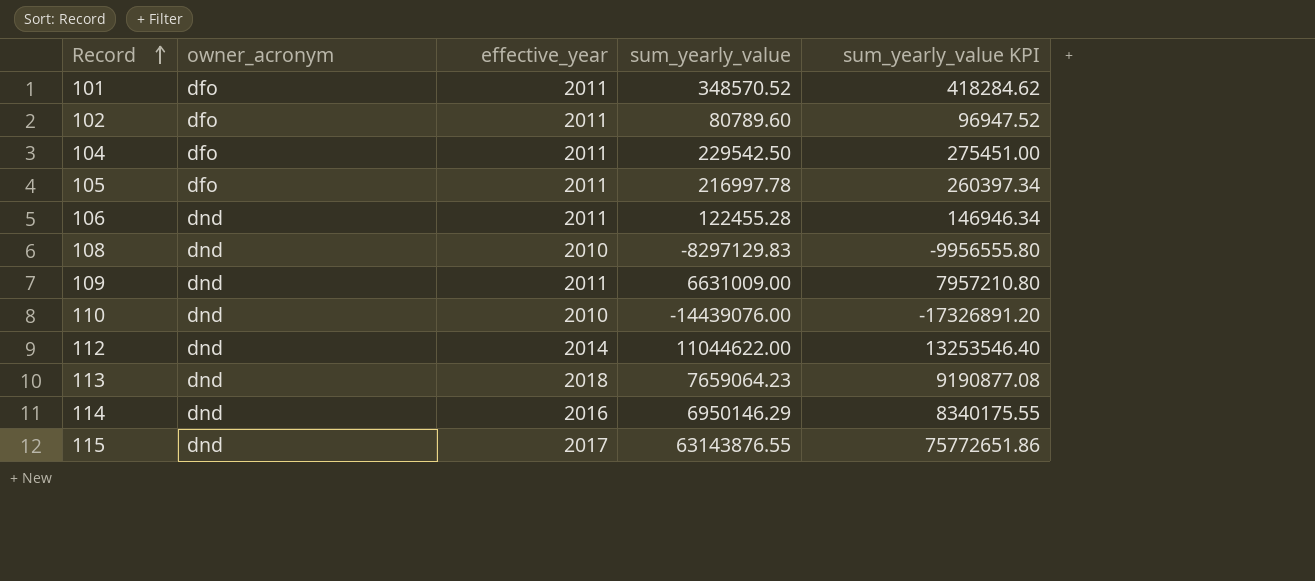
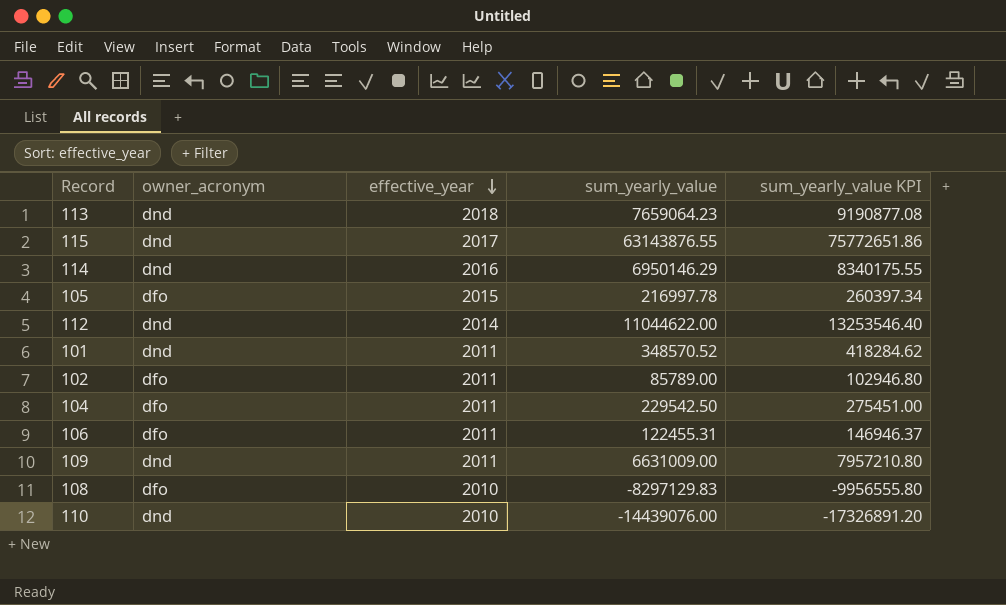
row order: Record ascending -> effective_year descending
105 | effective_year: 2011 -> 2015
101 | owner_acronym: dfo -> dnd
102 | sum_yearly_value: 80789.60 -> 85789.00
102 | sum_yearly_value KPI: 96947.52 -> 102946.80
106 | owner_acronym: dnd -> dfo
106 | sum_yearly_value: 122455.28 -> 122455.31
106 | sum_yearly_value KPI: 146946.34 -> 146946.37
108 | owner_acronym: dnd -> dfo

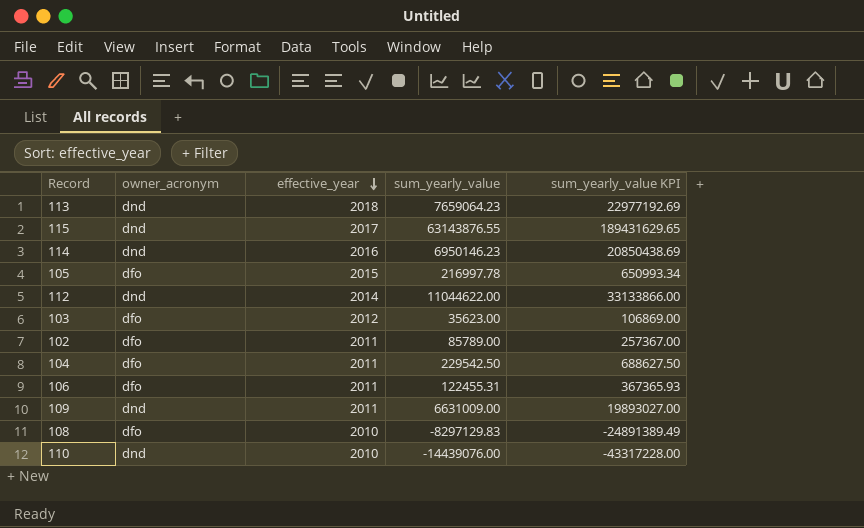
column sum_yearly_value KPI | formula: [sum_yearly_value] * 1.2 -> [sum_yearly_value] * 3
row 101: dnd | 2011 | 348570.52 | 418284.62 -> none
114 | sum_yearly_value: 6950146.29 -> 6950146.23
row 103: none -> dfo | 2012 | 35623.00 | 106869.00

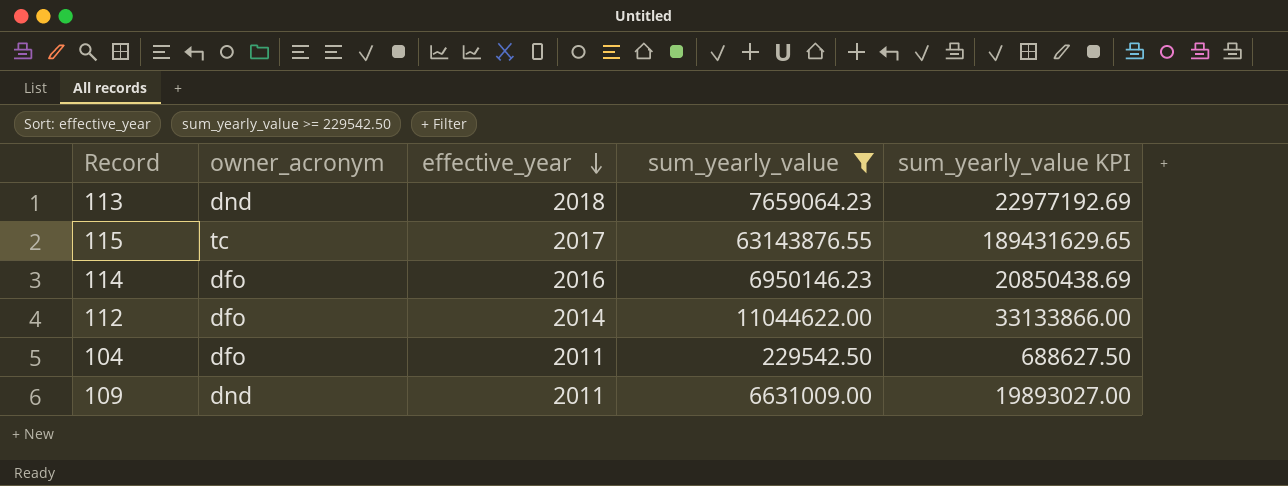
filter: none -> sum_yearly_value >= 229542.50
115 | owner_acronym: dnd -> tc
114 | owner_acronym: dnd -> dfo
112 | owner_acronym: dnd -> dfo

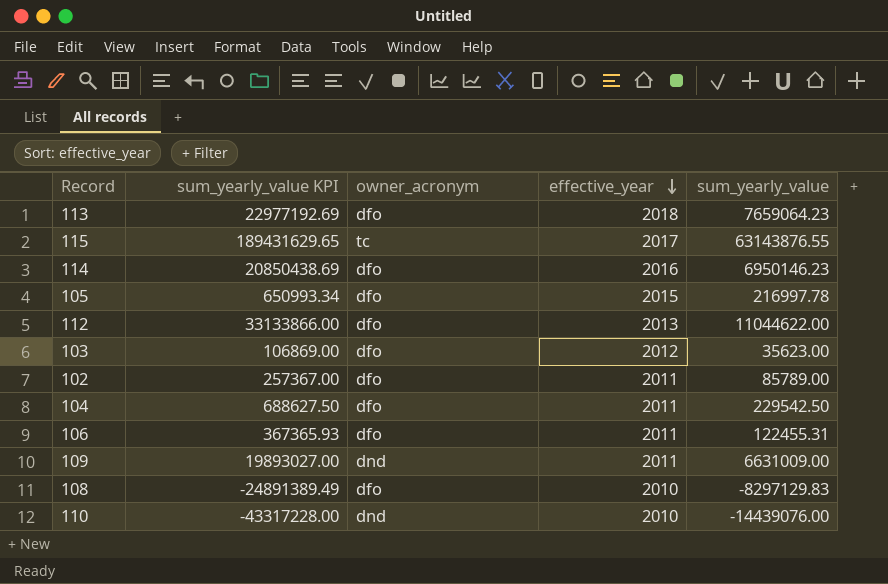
filter: sum_yearly_value >= 229542.50 -> none
column sum_yearly_value KPI | position: 5 -> 2
113 | owner_acronym: dnd -> dfo
112 | effective_year: 2014 -> 2013

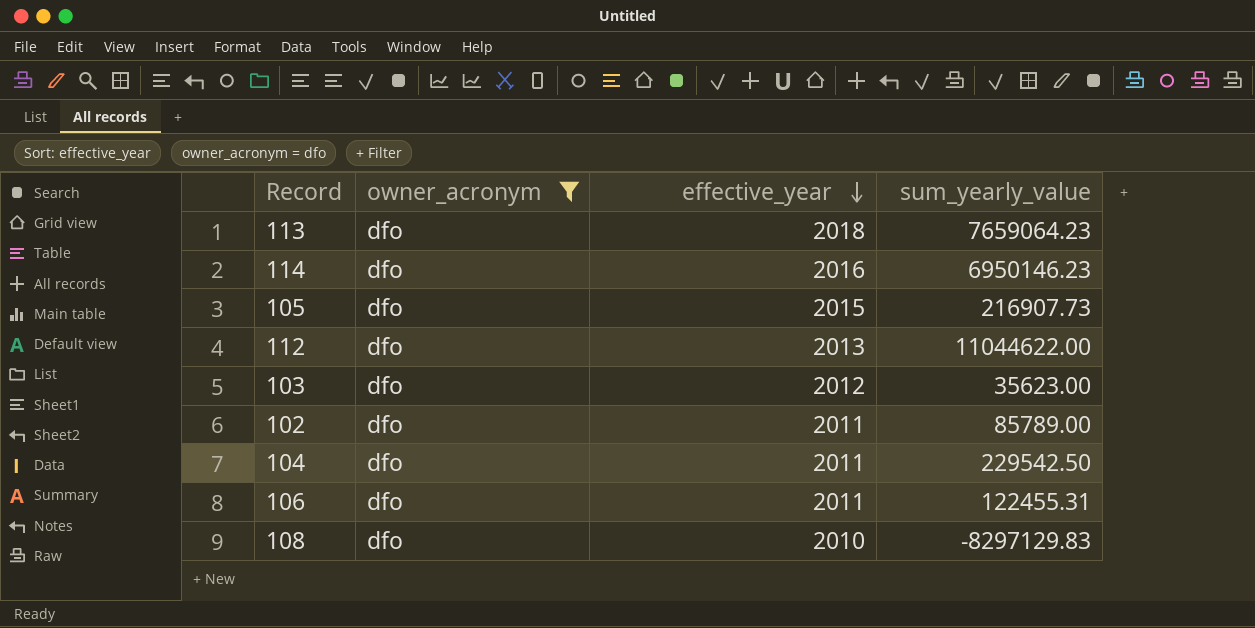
filter: none -> owner_acronym = dfo
column sum_yearly_value KPI | formula: [sum_yearly_value] * 3 -> none
105 | sum_yearly_value: 216997.78 -> 216907.73

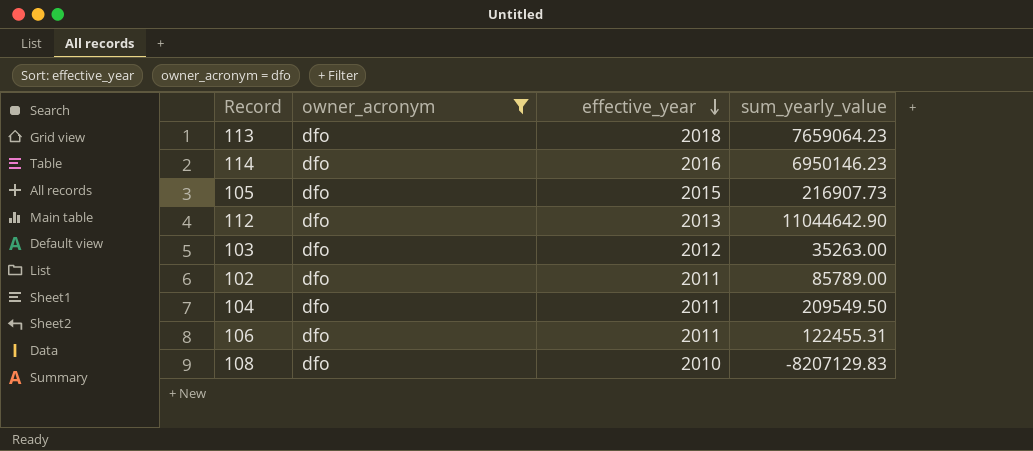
112 | sum_yearly_value: 11044622.00 -> 11044642.90
103 | sum_yearly_value: 35623.00 -> 35263.00
104 | sum_yearly_value: 229542.50 -> 209549.50
108 | sum_yearly_value: -8297129.83 -> -8207129.83

